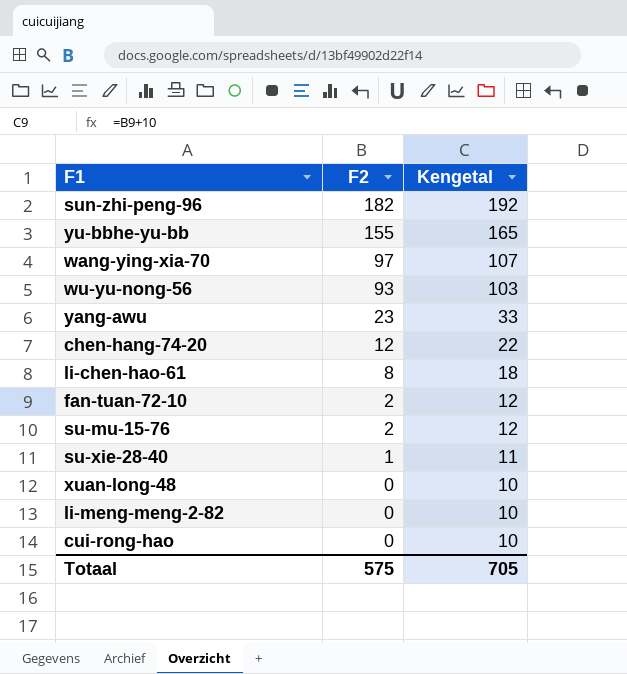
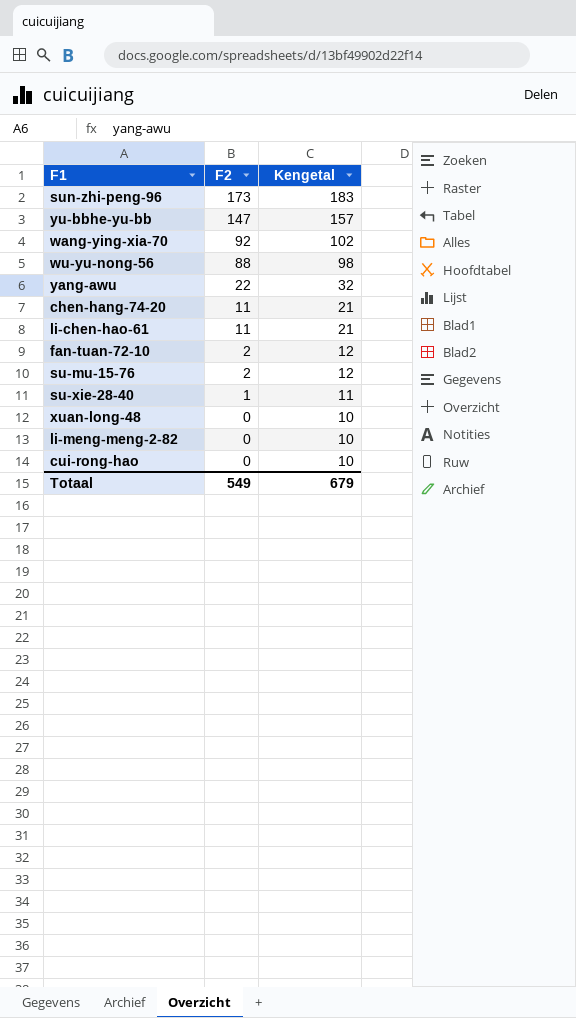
sun-zhi-peng-96 | F2: 182 -> 173
sun-zhi-peng-96 | Kengetal: 192 -> 183
yu-bbhe-yu-bb | F2: 155 -> 147
yu-bbhe-yu-bb | Kengetal: 165 -> 157
wang-ying-xia-70 | F2: 97 -> 92
wang-ying-xia-70 | Kengetal: 107 -> 102
wu-yu-nong-56 | F2: 93 -> 88
wu-yu-nong-56 | Kengetal: 103 -> 98
yang-awu | F2: 23 -> 22
yang-awu | Kengetal: 33 -> 32
chen-hang-74-20 | F2: 12 -> 11
chen-hang-74-20 | Kengetal: 22 -> 21
li-chen-hao-61 | F2: 8 -> 11
li-chen-hao-61 | Kengetal: 18 -> 21
Totaal | F2: 575 -> 549
Totaal | Kengetal: 705 -> 679

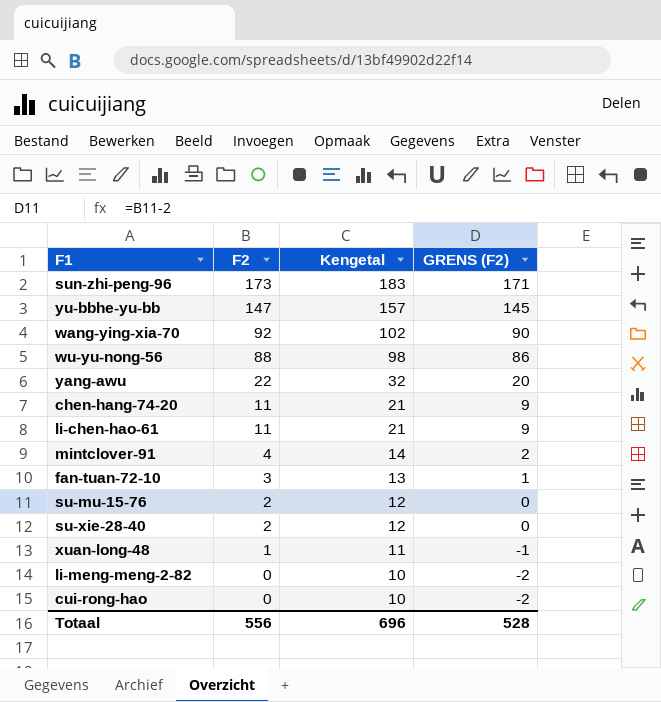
column GRENS (F2) | formula: none -> [F2] - 2
row mintclover-91: none -> 4 | 14 | 2
fan-tuan-72-10 | F2: 2 -> 3
fan-tuan-72-10 | Kengetal: 12 -> 13
su-xie-28-40 | F2: 1 -> 2
su-xie-28-40 | Kengetal: 11 -> 12
xuan-long-48 | F2: 0 -> 1
xuan-long-48 | Kengetal: 10 -> 11
Totaal | F2: 549 -> 556
Totaal | Kengetal: 679 -> 696

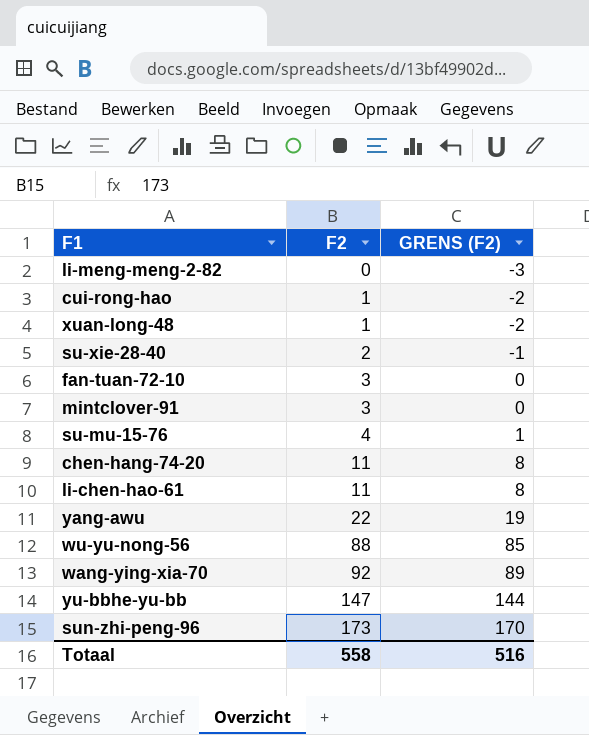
row order: F2 descending -> F2 ascending
column Kengetal | formula: [F2] + 10 -> none
column GRENS (F2) | formula: [F2] - 2 -> [F2] - 3
cui-rong-hao | F2: 0 -> 1
mintclover-91 | F2: 4 -> 3
su-mu-15-76 | F2: 2 -> 4
Totaal | F2: 556 -> 558
Totaal | GRENS (F2): 528 -> 516

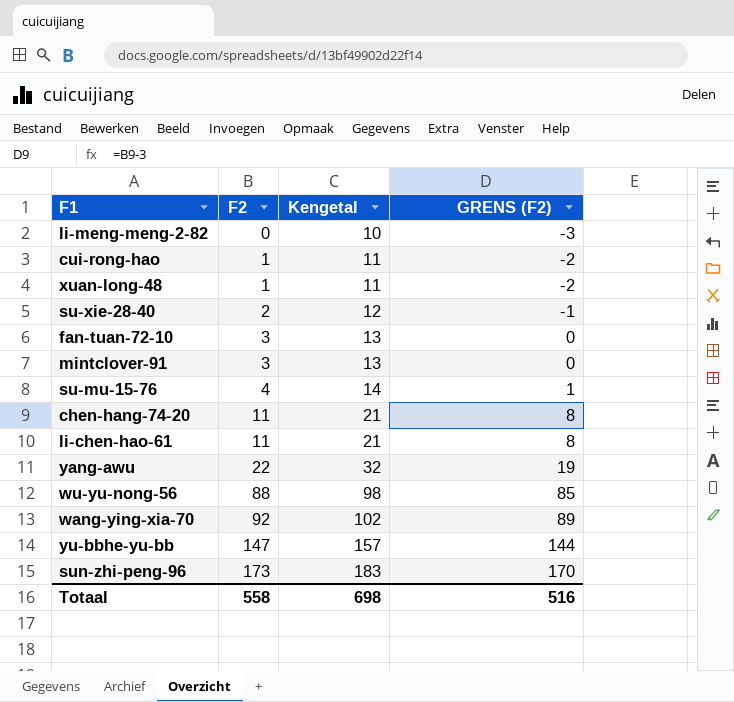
column Kengetal | formula: none -> [F2] + 10

